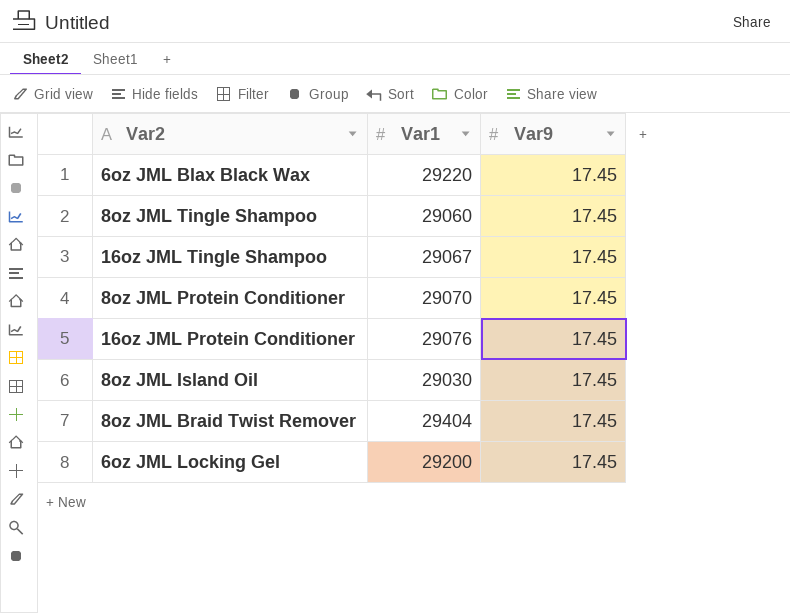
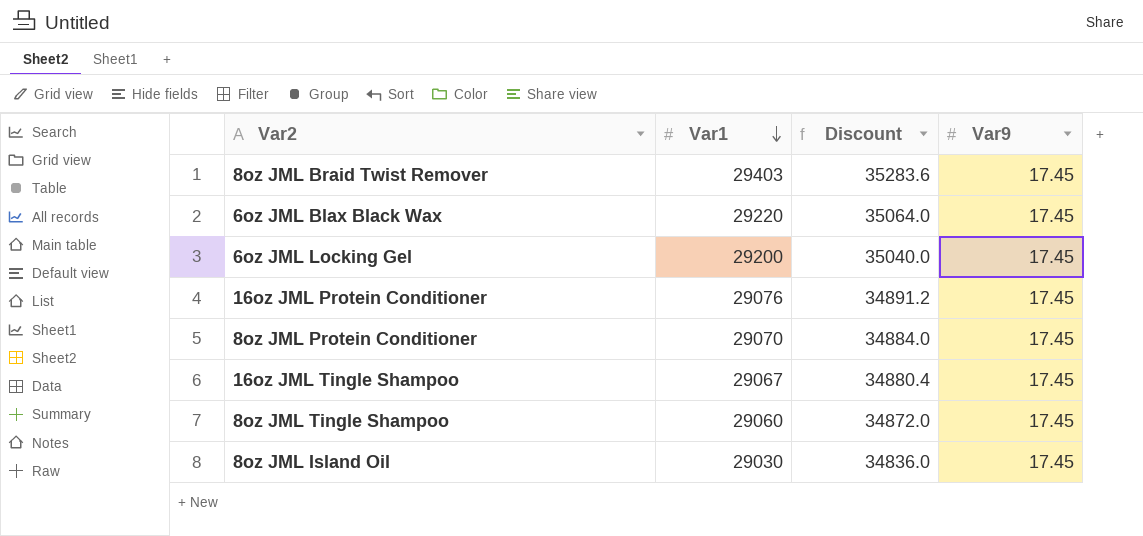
row order: none -> Var1 descending
column Discount | formula: none -> [Var1] * 1.2
8oz JML Braid Twist Remover | Var1: 29404 -> 29403

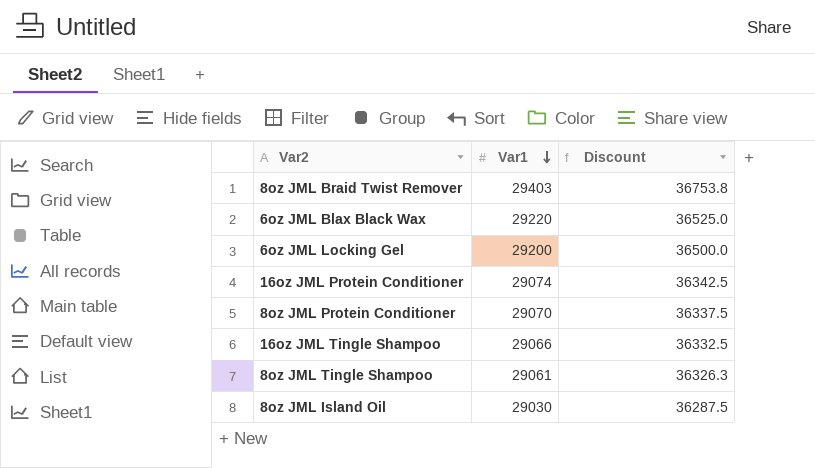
column Var9 | position: 4 -> none
column Discount | formula: [Var1] * 1.2 -> [Var1] * 1.25
16oz JML Protein Conditioner | Var1: 29076 -> 29074
16oz JML Tingle Shampoo | Var1: 29067 -> 29066
8oz JML Tingle Shampoo | Var1: 29060 -> 29061

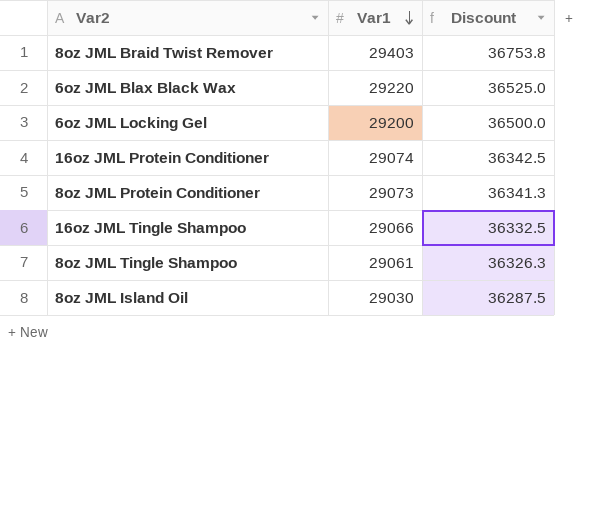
8oz JML Protein Conditioner | Var1: 29070 -> 29073
8oz JML Protein Conditioner | Discount: 36337.5 -> 36341.3

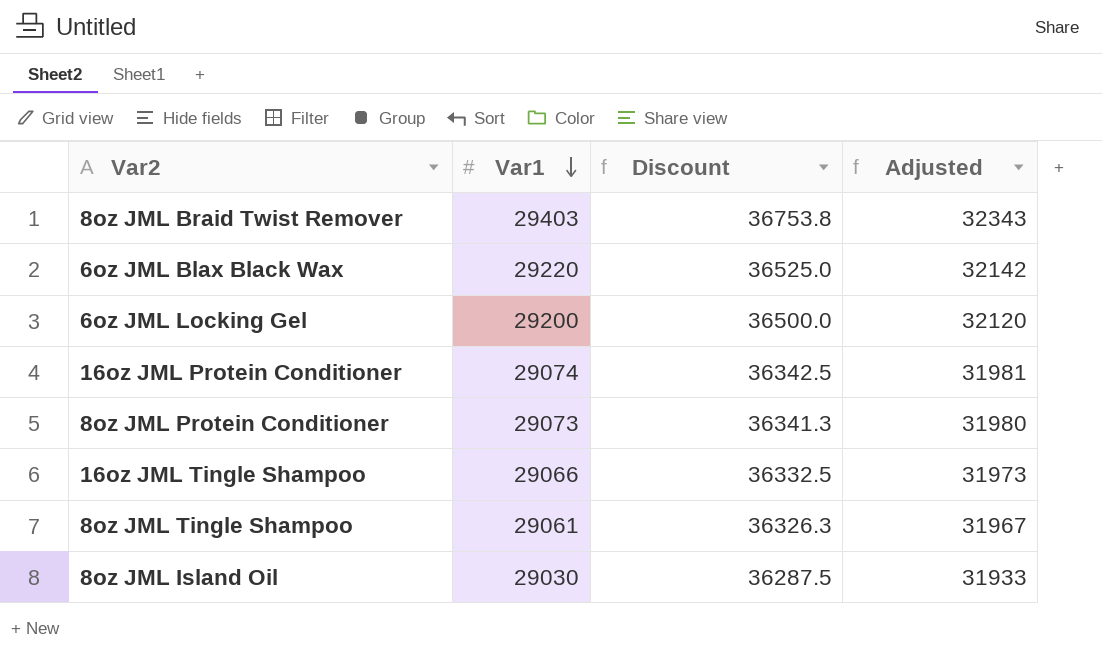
column Adjusted | formula: none -> [Var1] * 1.1

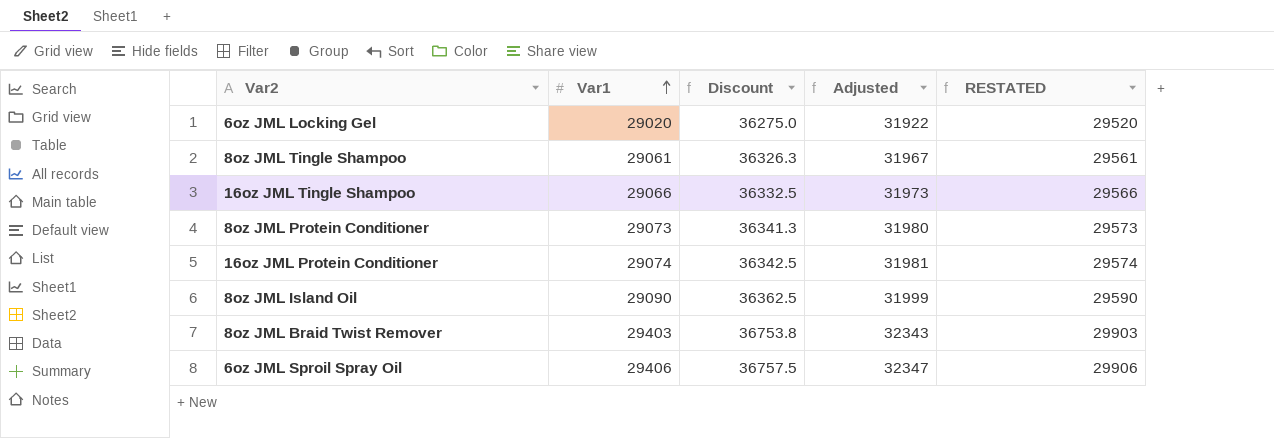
row order: Var1 descending -> Var1 ascending
column RESTATED | formula: none -> [Var1] + 500
row 6oz JML Blax Black Wax: 29220 | 36525.0 | 32142 -> none
6oz JML Locking Gel | Var1: 29200 -> 29020
6oz JML Locking Gel | Discount: 36500.0 -> 36275.0
6oz JML Locking Gel | Adjusted: 32120 -> 31922
8oz JML Island Oil | Var1: 29030 -> 29090
8oz JML Island Oil | Discount: 36287.5 -> 36362.5
8oz JML Island Oil | Adjusted: 31933 -> 31999
row 6oz JML Sproil Spray Oil: none -> 29406 | 36757.5 | 32347 | 29906

